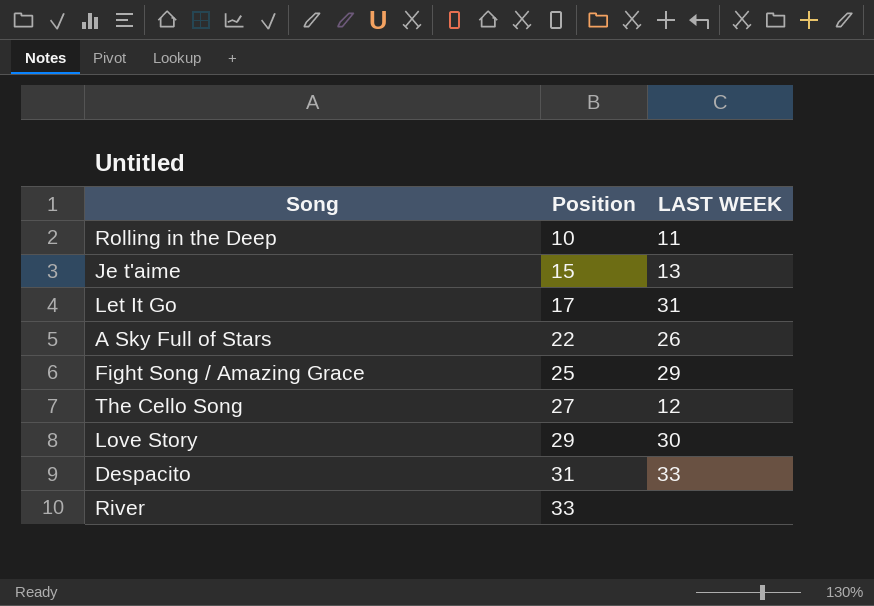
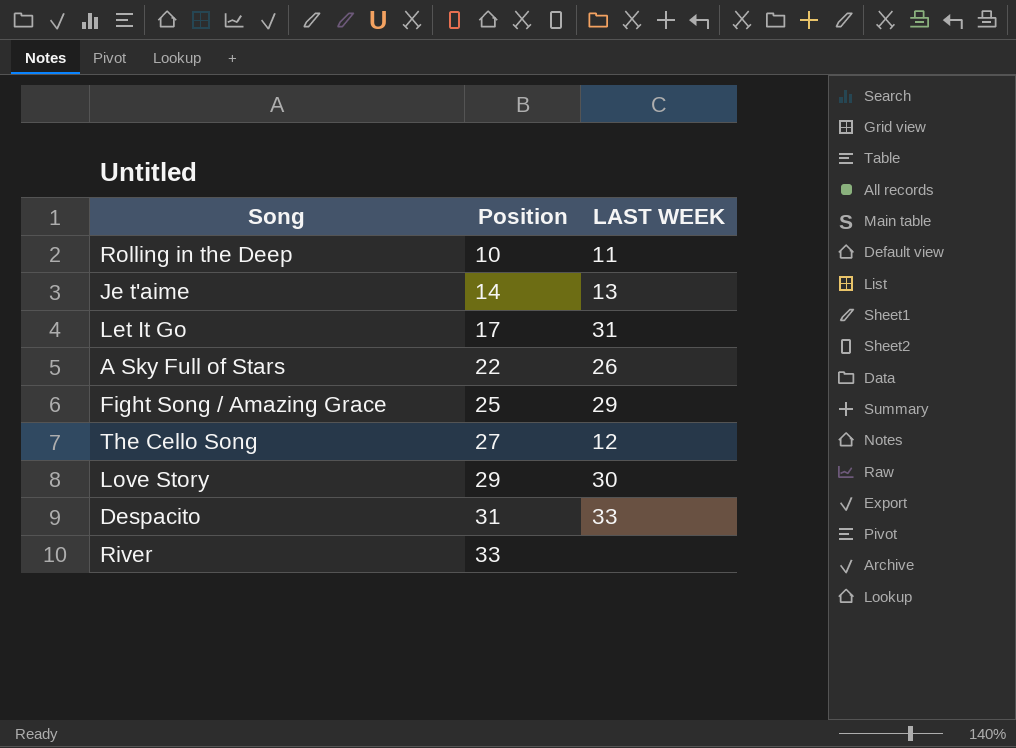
Je t'aime | Position: 15 -> 14

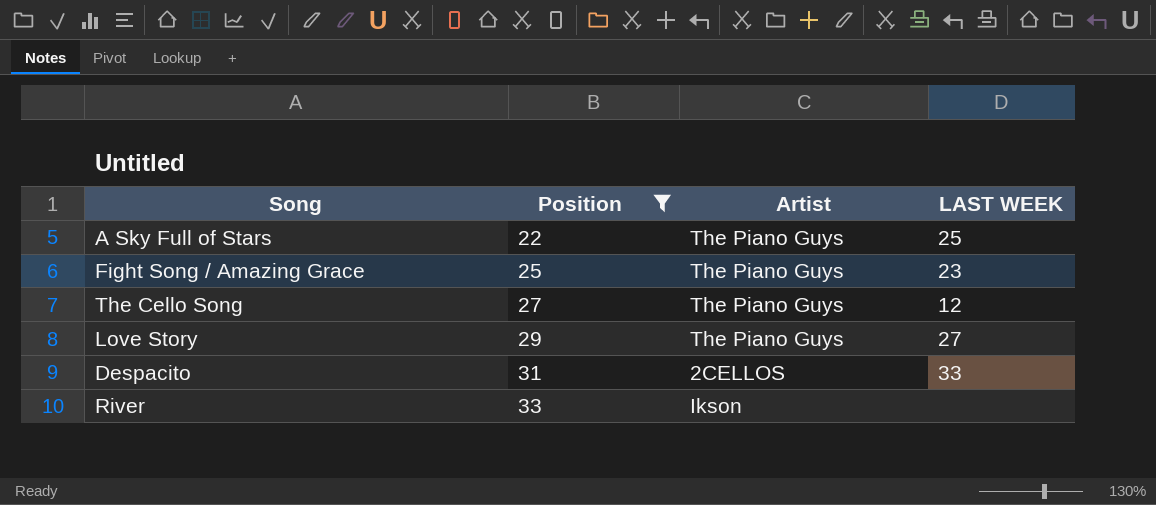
filter: none -> Position >= 22
column Artist | position: none -> 3
A Sky Full of Stars | LAST WEEK: 26 -> 25
Fight Song / Amazing Grace | LAST WEEK: 29 -> 23
Love Story | LAST WEEK: 30 -> 27

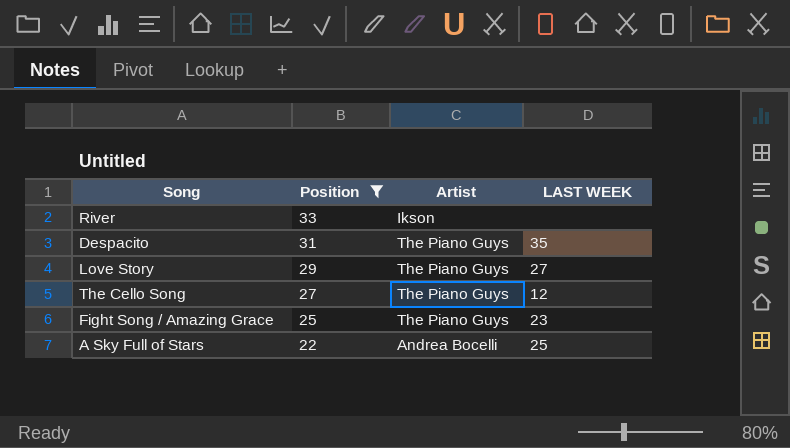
row order: Position ascending -> Position descending
Despacito | Artist: 2CELLOS -> The Piano Guys
Despacito | LAST WEEK: 33 -> 35
A Sky Full of Stars | Artist: The Piano Guys -> Andrea Bocelli

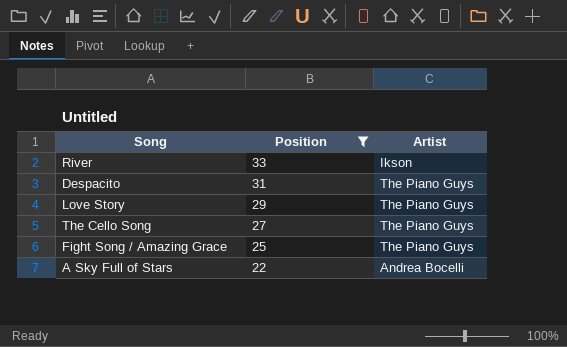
column LAST WEEK | position: 4 -> none

